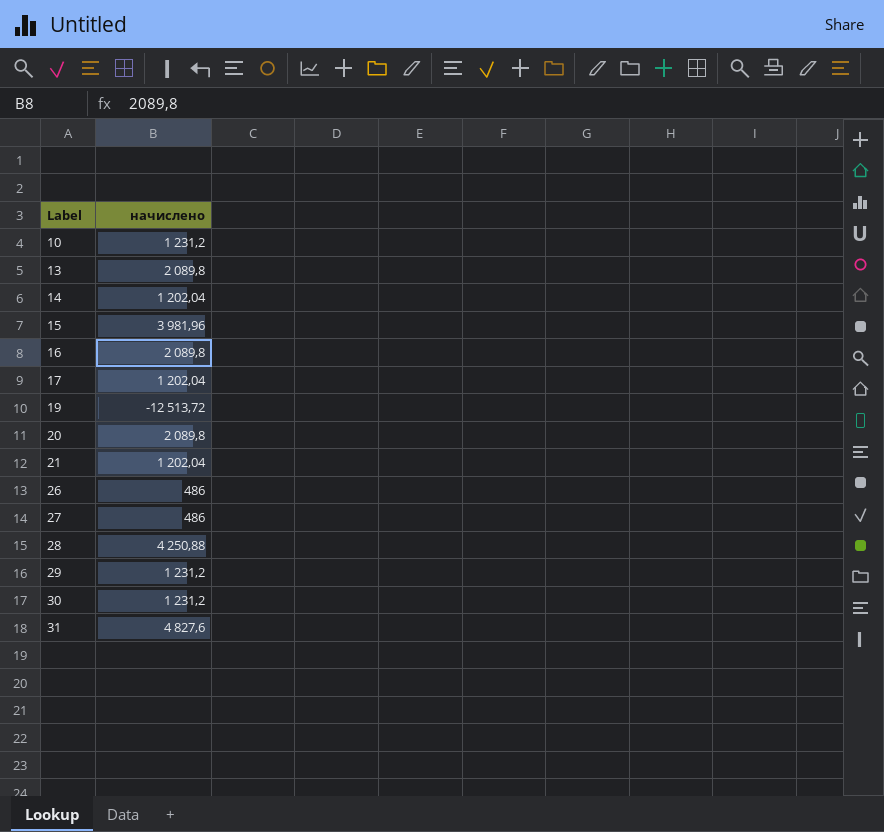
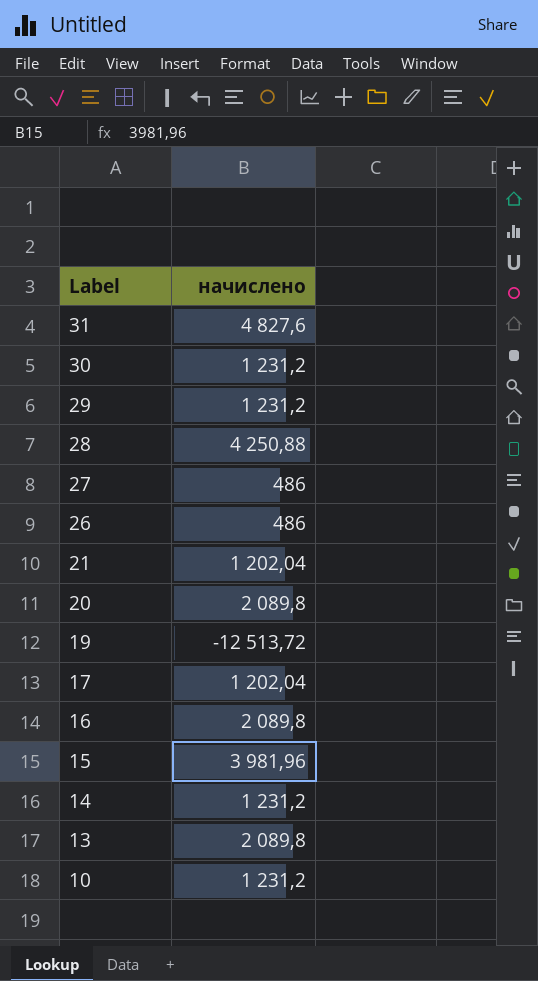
row order: Label ascending -> Label descending
14 | начислено: 1 202,04 -> 1 231,2

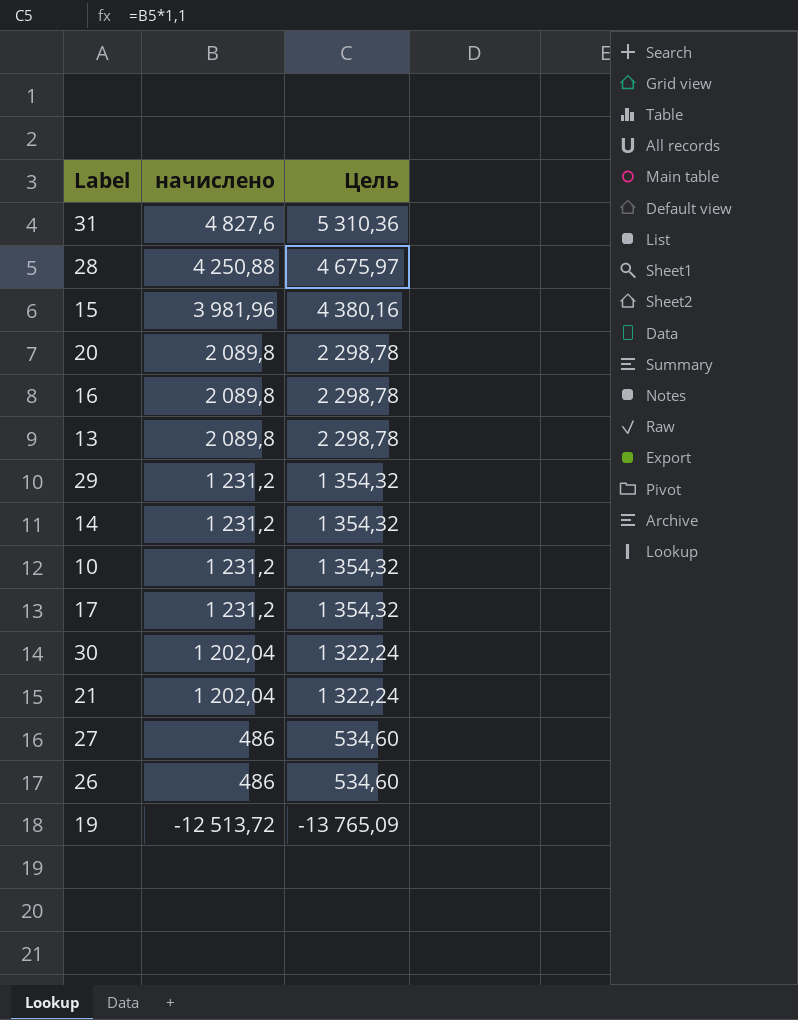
row order: Label descending -> начислено descending
column Цель | formula: none -> [начислено] * 1,1
17 | начислено: 1 202,04 -> 1 231,2
30 | начислено: 1 231,2 -> 1 202,04

